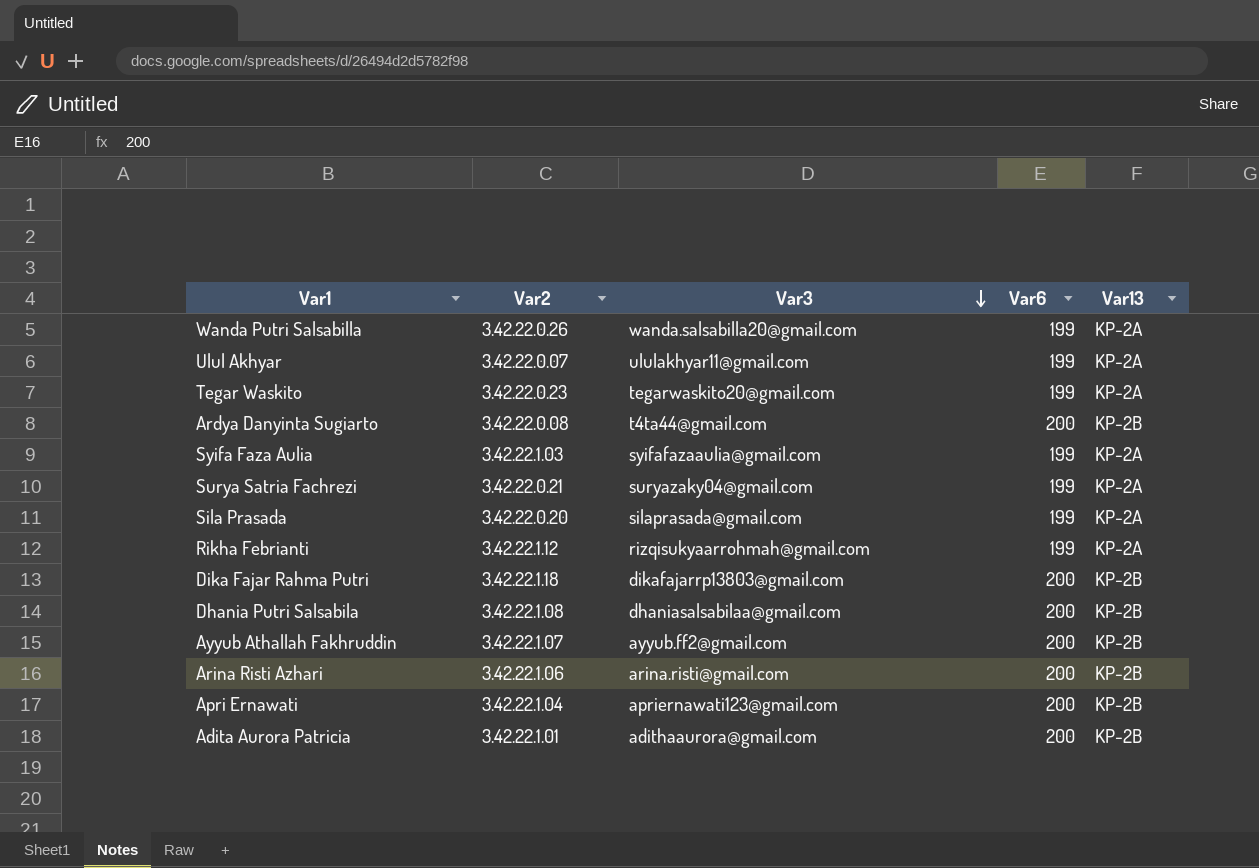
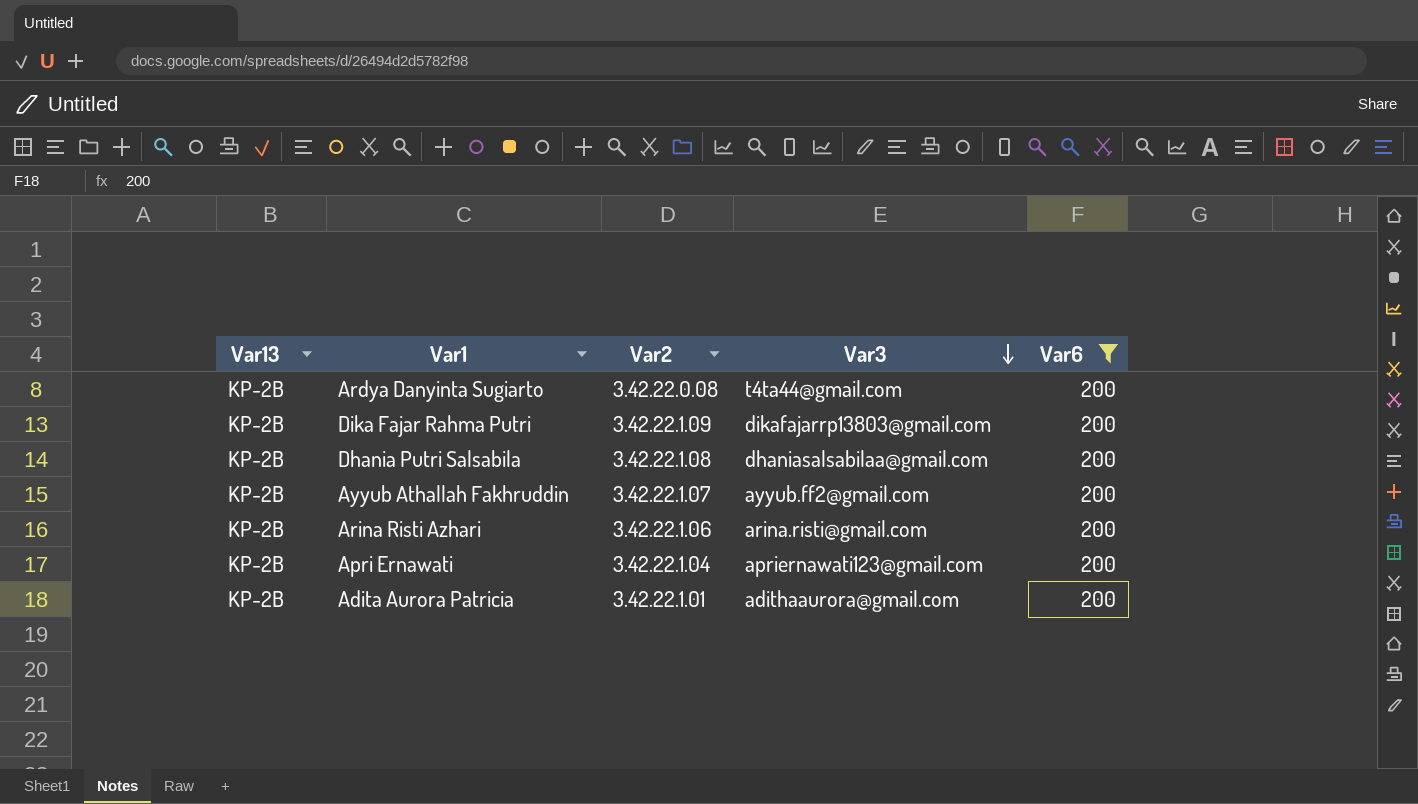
filter: none -> Var6 = 200
column Var13 | position: 5 -> 1
Dika Fajar Rahma Putri | Var2: 3.42.22.1.18 -> 3.42.22.1.09

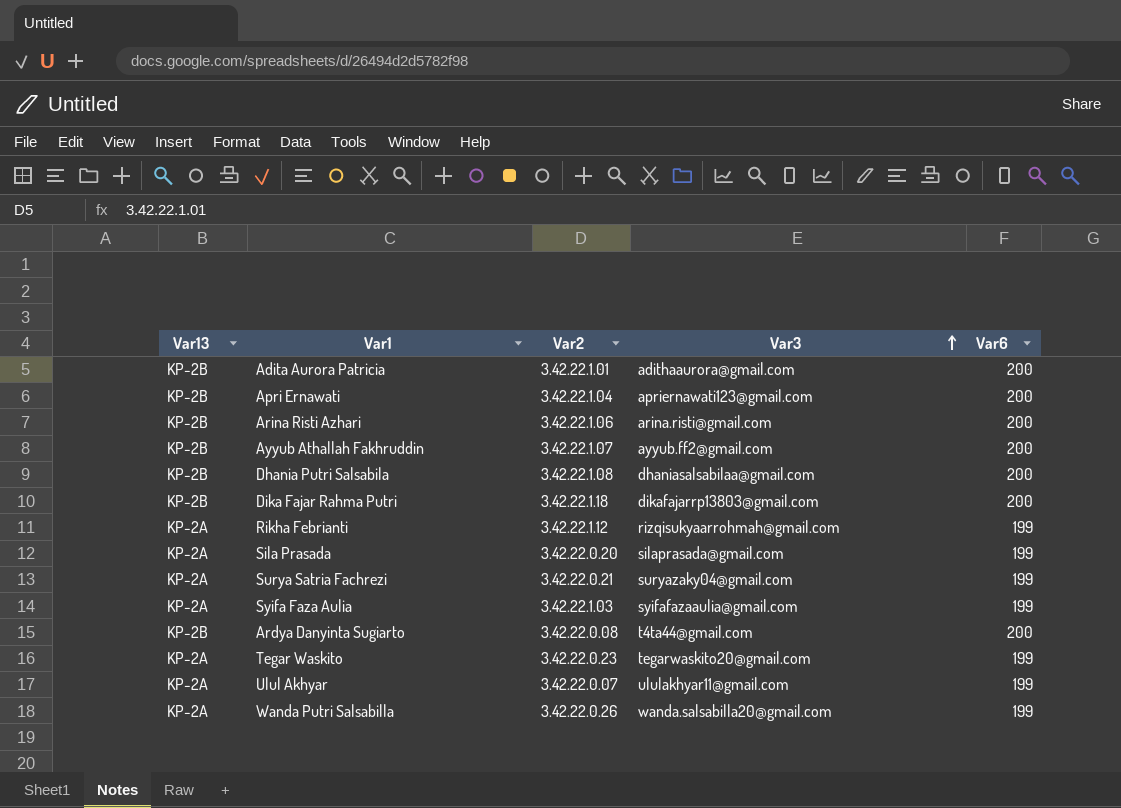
filter: Var6 = 200 -> none
row order: Var3 descending -> Var3 ascending
Dika Fajar Rahma Putri | Var2: 3.42.22.1.09 -> 3.42.22.1.18

